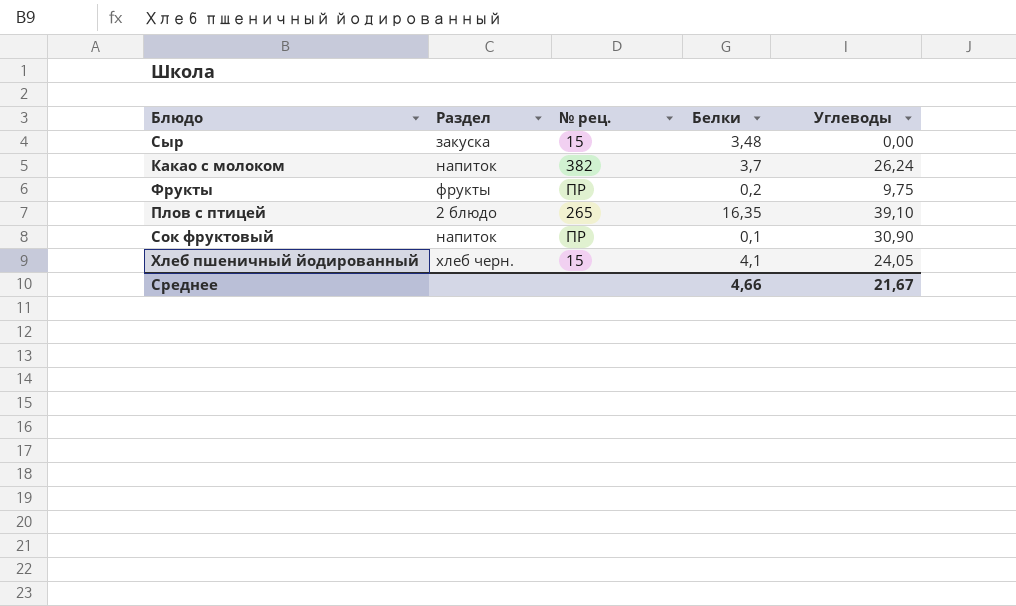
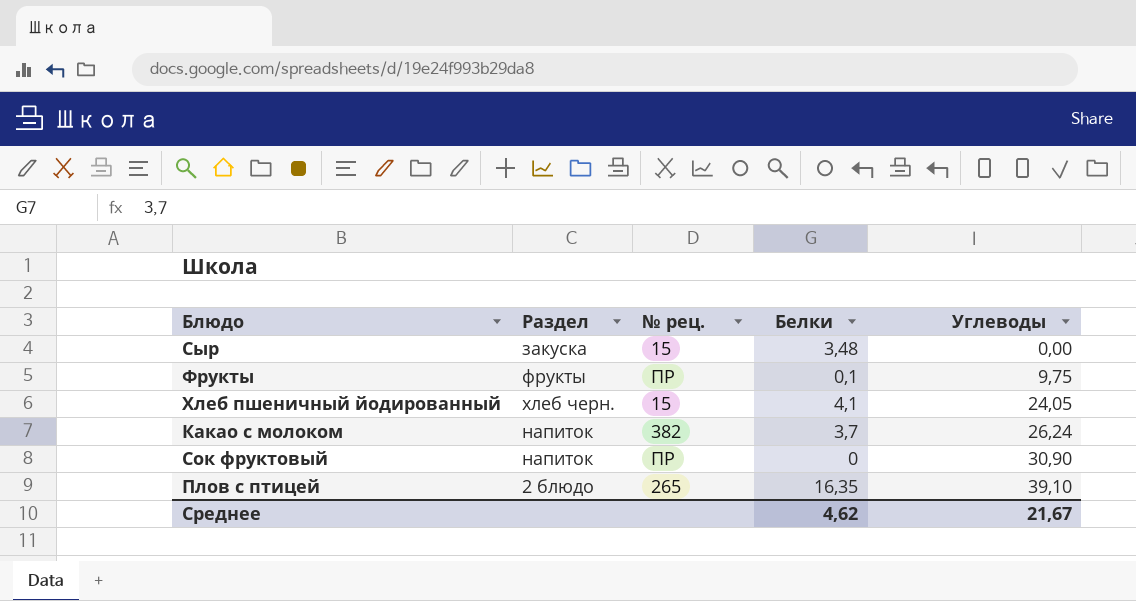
row order: none -> Углеводы ascending
Фрукты | Белки: 0,2 -> 0,1
Сок фруктовый | Белки: 0,1 -> 0
Среднее | Белки: 4,66 -> 4,62

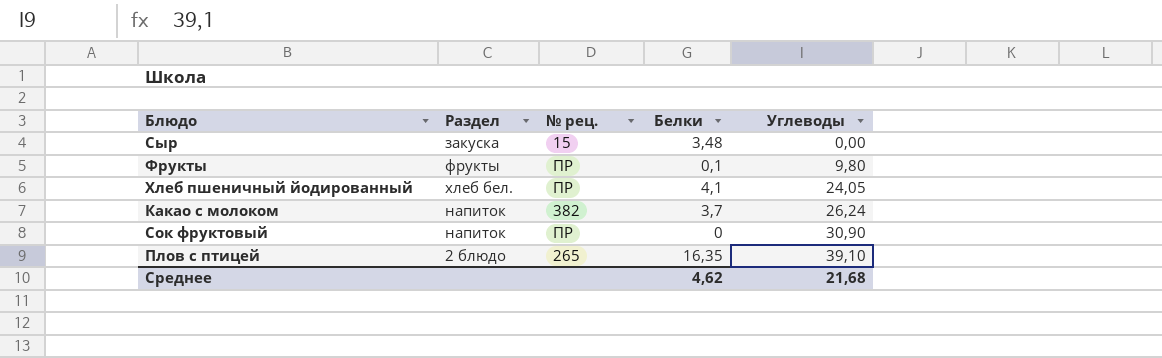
Фрукты | Углеводы: 9,75 -> 9,80
Хлеб пшеничный йодированный | Раздел: хлеб черн. -> хлеб бел.
Хлеб пшеничный йодированный | № рец.: 15 -> ПР
Среднее | Углеводы: 21,67 -> 21,68

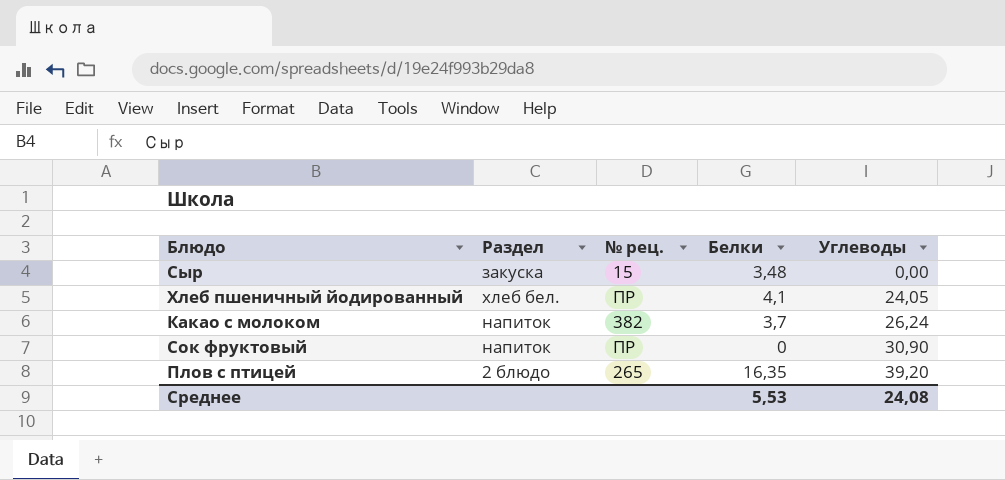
row Фрукты: фрукты | ПР | 0,1 | 9,80 -> none
Плов с птицей | Углеводы: 39,10 -> 39,20
Среднее | Белки: 4,62 -> 5,53
Среднее | Углеводы: 21,68 -> 24,08

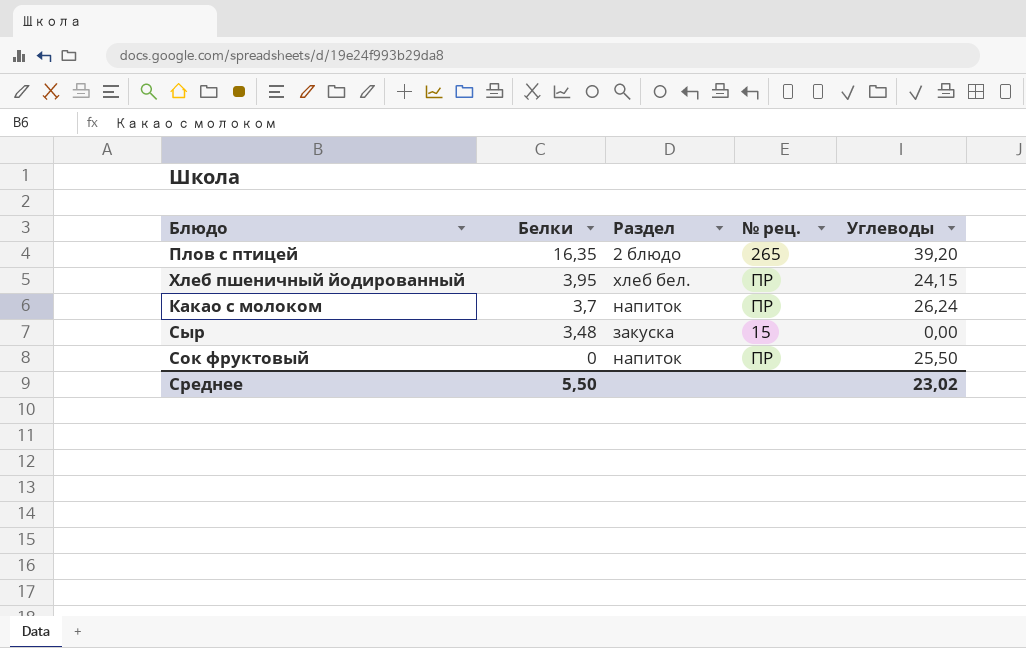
row order: Углеводы ascending -> Белки descending
column Белки | position: 4 -> 2
Хлеб пшеничный йодированный | Белки: 4,1 -> 3,95
Хлеб пшеничный йодированный | Углеводы: 24,05 -> 24,15
Какао с молоком | № рец.: 382 -> ПР
Сок фруктовый | Углеводы: 30,90 -> 25,50
Среднее | Белки: 5,53 -> 5,50
Среднее | Углеводы: 24,08 -> 23,02

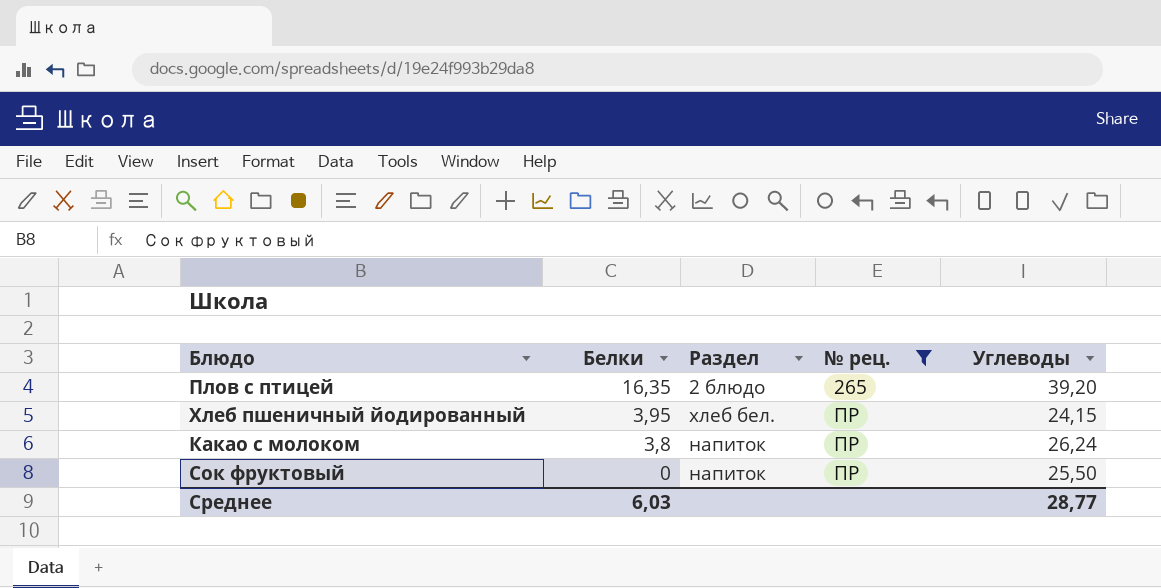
filter: none -> № рец. != 15
Какао с молоком | Белки: 3,7 -> 3,8
Среднее | Белки: 5,50 -> 6,03
Среднее | Углеводы: 23,02 -> 28,77

